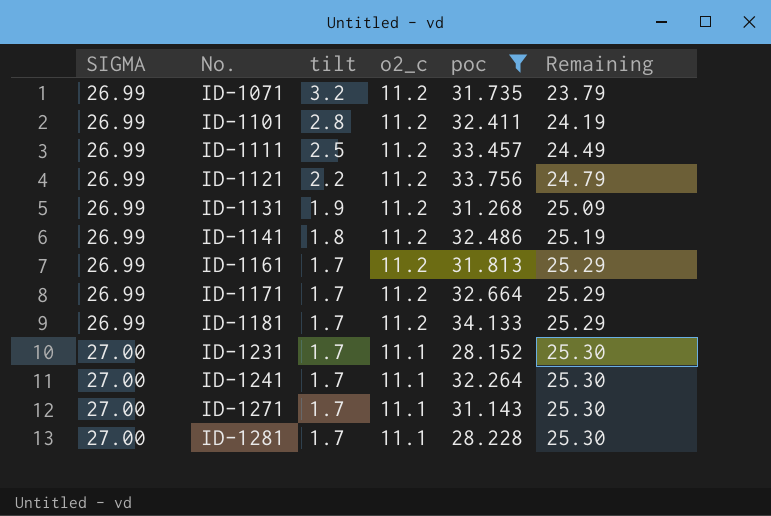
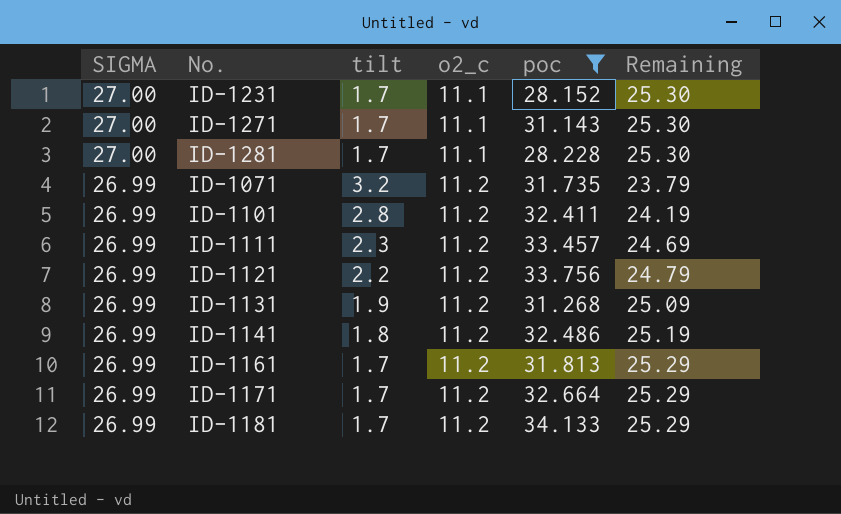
row order: SIGMA ascending -> SIGMA descending
row ID-1241: 27.00 | 1.7 | 11.1 | 32.264 | 25.30 -> none
ID-1111 | tilt: 2.5 -> 2.3
ID-1111 | Remaining: 24.49 -> 24.69

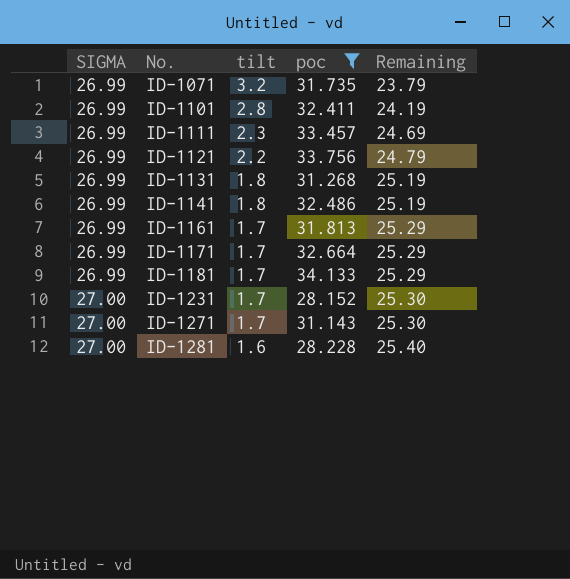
row order: SIGMA descending -> SIGMA ascending
column o2_c | position: 4 -> none
ID-1131 | tilt: 1.9 -> 1.8
ID-1131 | Remaining: 25.09 -> 25.19
ID-1281 | tilt: 1.7 -> 1.6
ID-1281 | Remaining: 25.30 -> 25.40

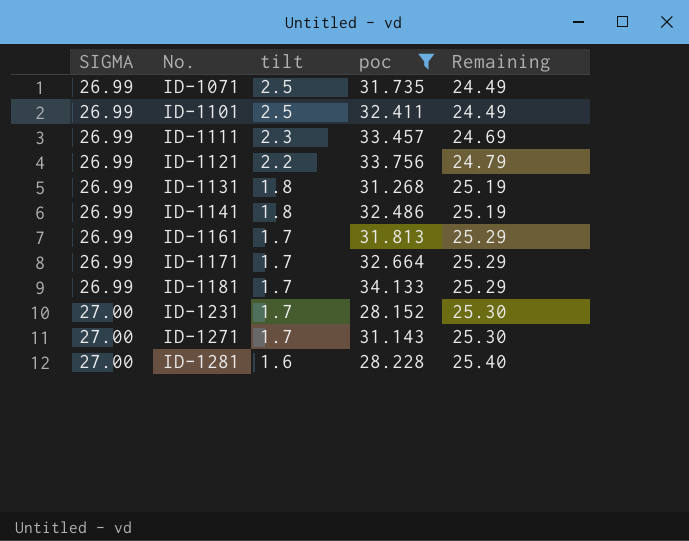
ID-1071 | tilt: 3.2 -> 2.5
ID-1071 | Remaining: 23.79 -> 24.49
ID-1101 | tilt: 2.8 -> 2.5
ID-1101 | Remaining: 24.19 -> 24.49

